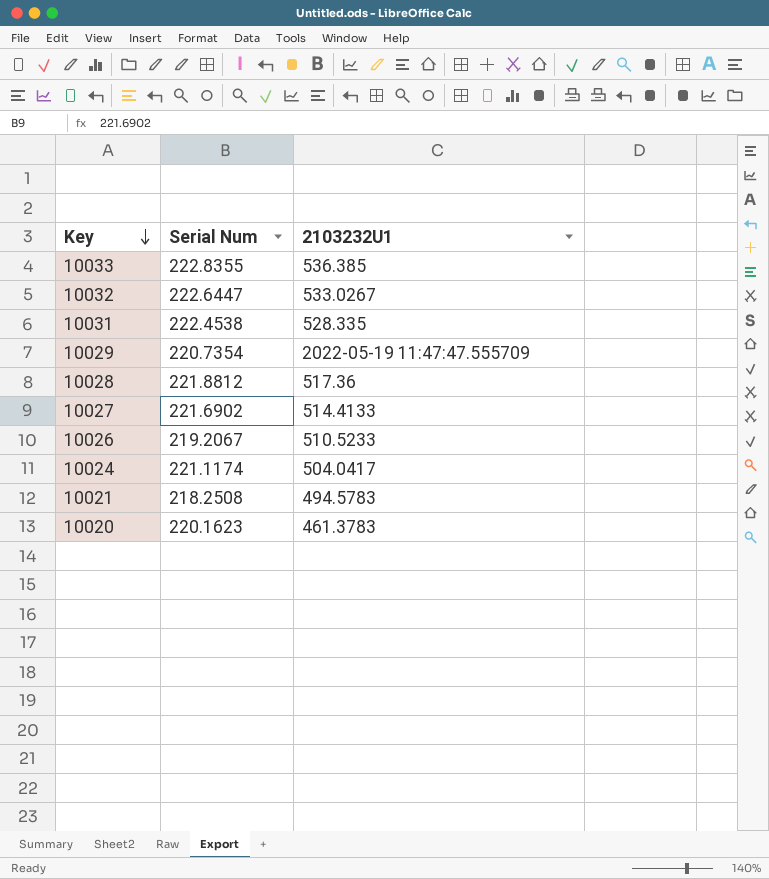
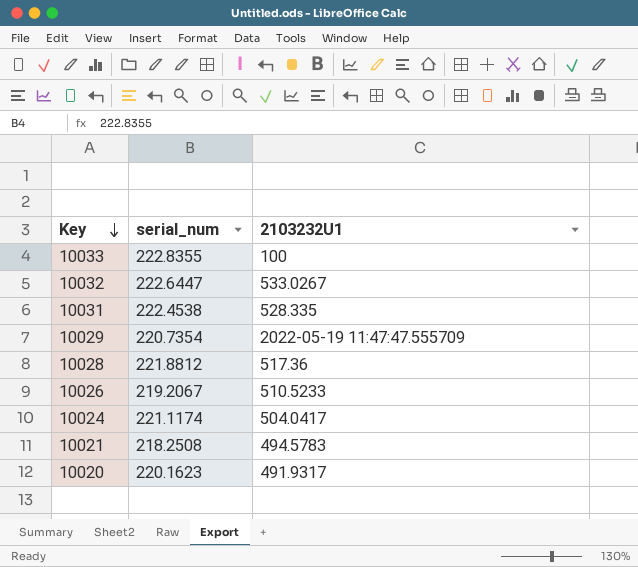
column name: Serial Num -> serial_num
row 10027: 221.6902 | 514.4133 -> none
10033 | 2103232U1: 536.385 -> 100
10020 | 2103232U1: 461.3783 -> 491.9317

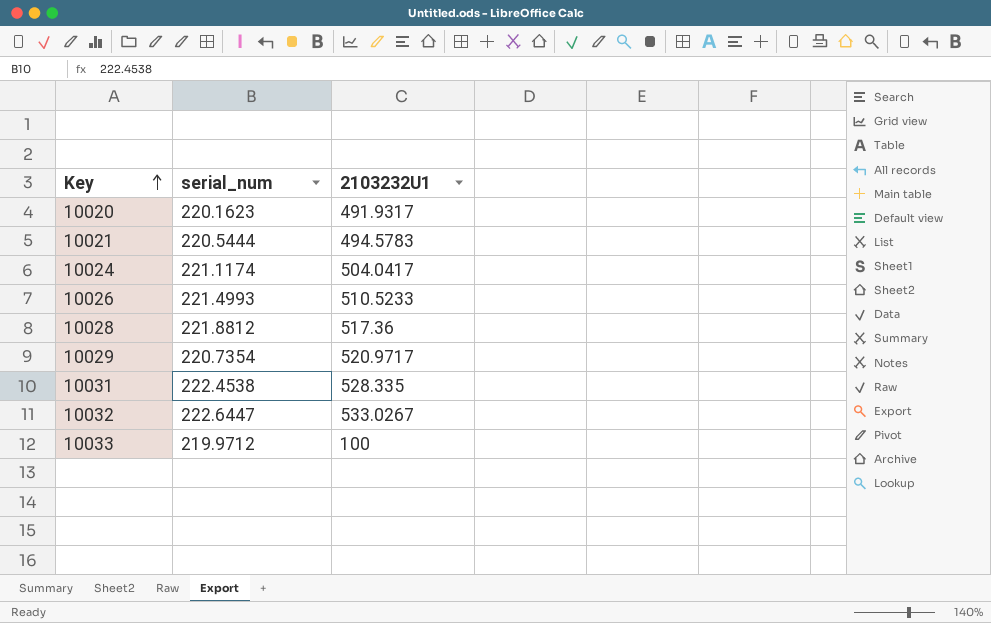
row order: Key descending -> Key ascending
10021 | serial_num: 218.2508 -> 220.5444
10026 | serial_num: 219.2067 -> 221.4993
10029 | 2103232U1: 2022-05-19 11:47:47.555709 -> 520.9717
10033 | serial_num: 222.8355 -> 219.9712

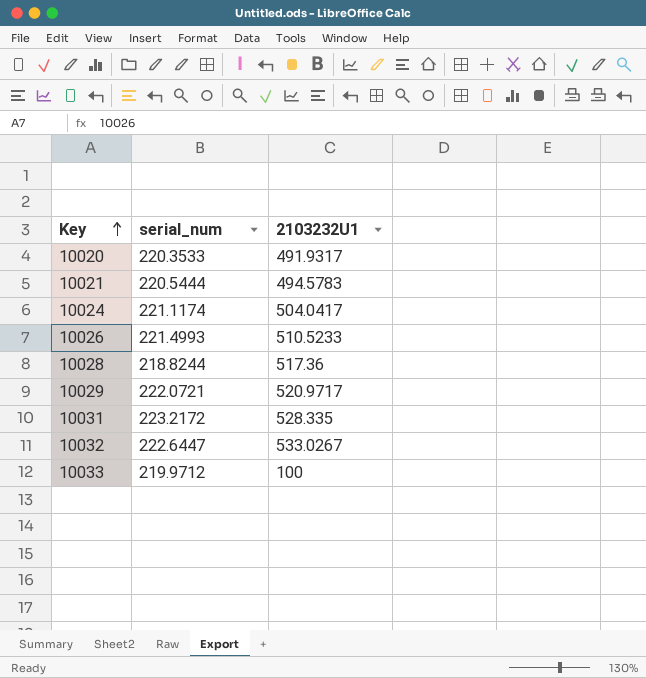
10020 | serial_num: 220.1623 -> 220.3533
10028 | serial_num: 221.8812 -> 218.8244
10029 | serial_num: 220.7354 -> 222.0721
10031 | serial_num: 222.4538 -> 223.2172

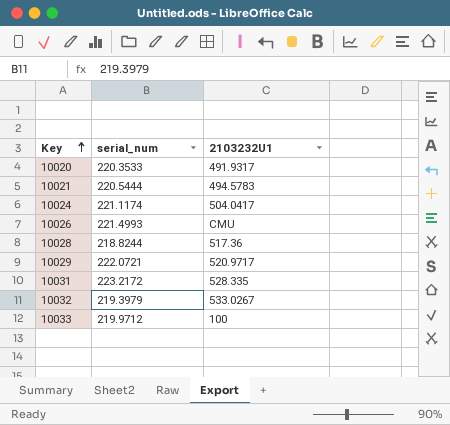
10026 | 2103232U1: 510.5233 -> CMU
10032 | serial_num: 222.6447 -> 219.3979

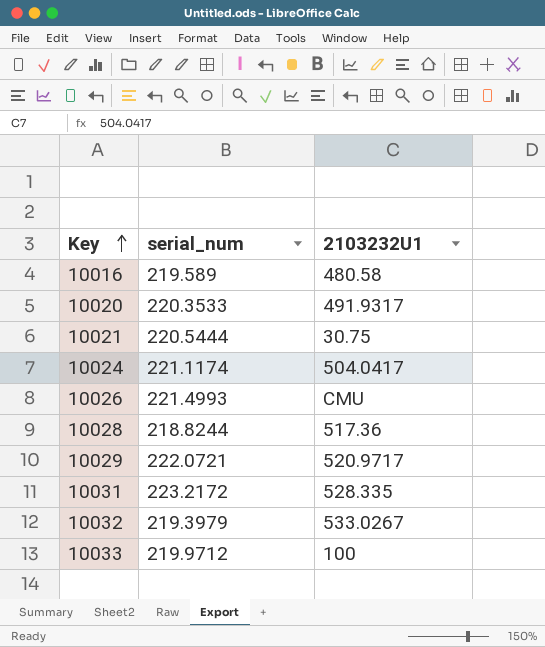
row 10016: none -> 219.589 | 480.58
10021 | 2103232U1: 494.5783 -> 30.75

